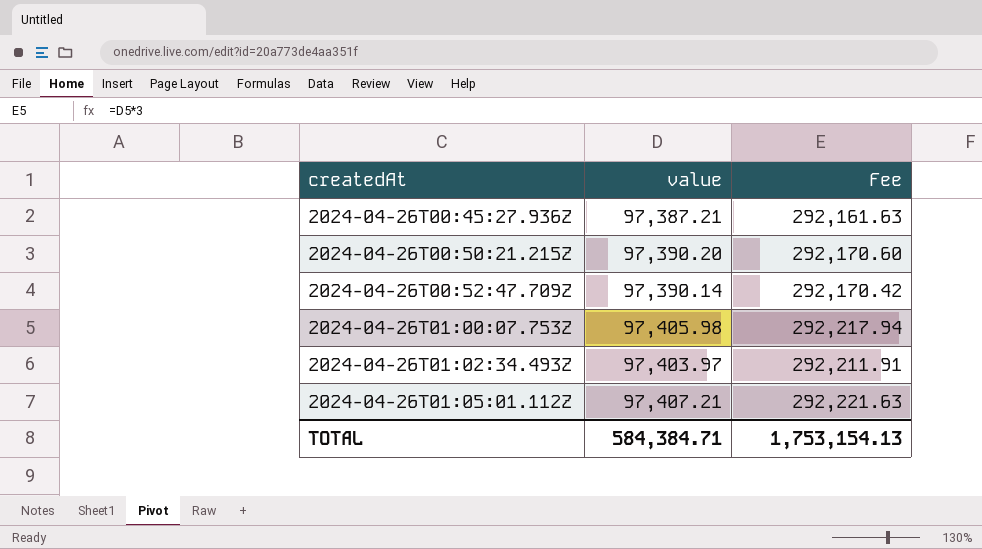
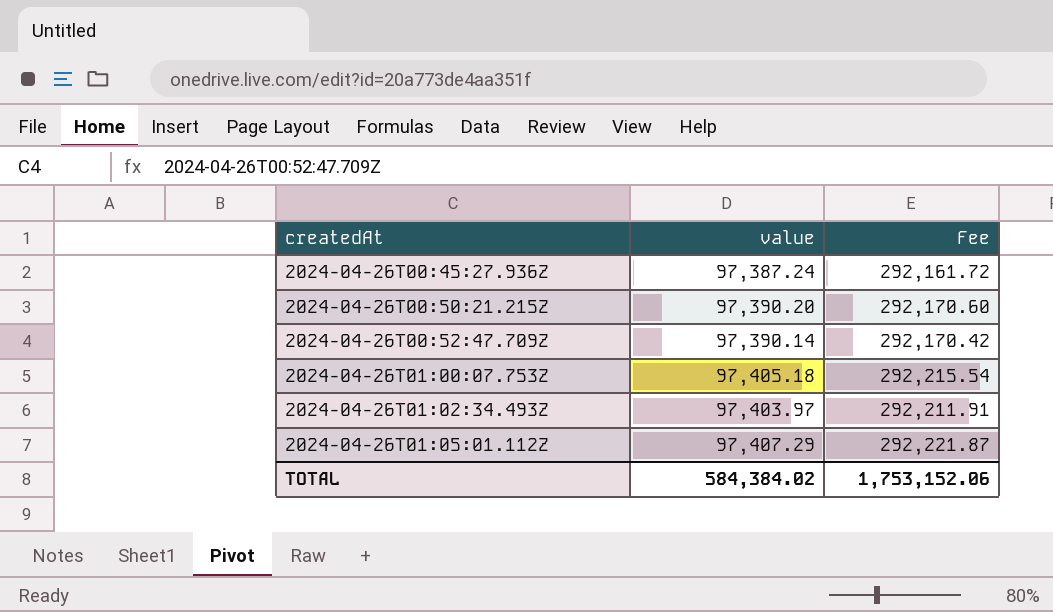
2024-04-26T00:45:27.936Z | value: 97,387.21 -> 97,387.24
2024-04-26T00:45:27.936Z | Fee: 292,161.63 -> 292,161.72
2024-04-26T01:00:07.753Z | value: 97,405.98 -> 97,405.18
2024-04-26T01:00:07.753Z | Fee: 292,217.94 -> 292,215.54
2024-04-26T01:05:01.112Z | value: 97,407.21 -> 97,407.29
2024-04-26T01:05:01.112Z | Fee: 292,221.63 -> 292,221.87
TOTAL | value: 584,384.71 -> 584,384.02
TOTAL | Fee: 1,753,154.13 -> 1,753,152.06

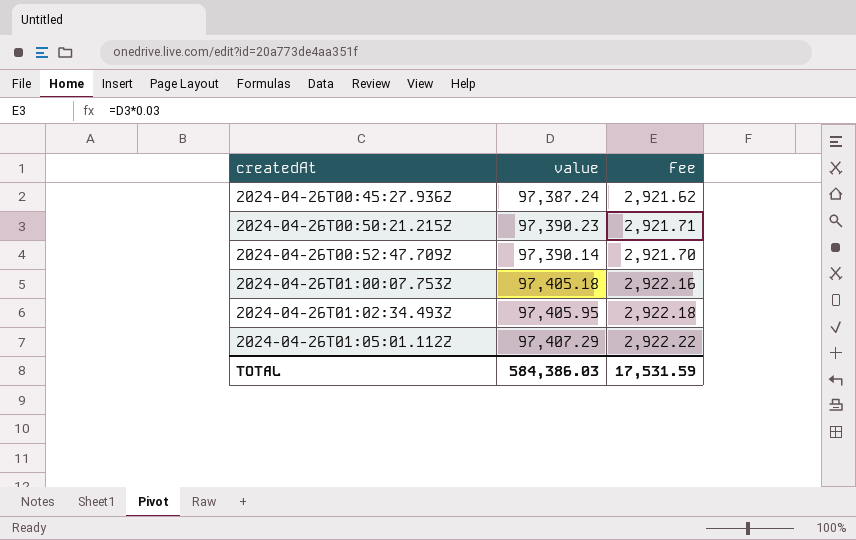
column Fee | formula: [value] * 3 -> [value] * 0.03
2024-04-26T00:50:21.215Z | value: 97,390.20 -> 97,390.23
2024-04-26T01:02:34.493Z | value: 97,403.97 -> 97,405.95
TOTAL | value: 584,384.02 -> 584,386.03
TOTAL | Fee: 1,753,152.06 -> 17,531.59

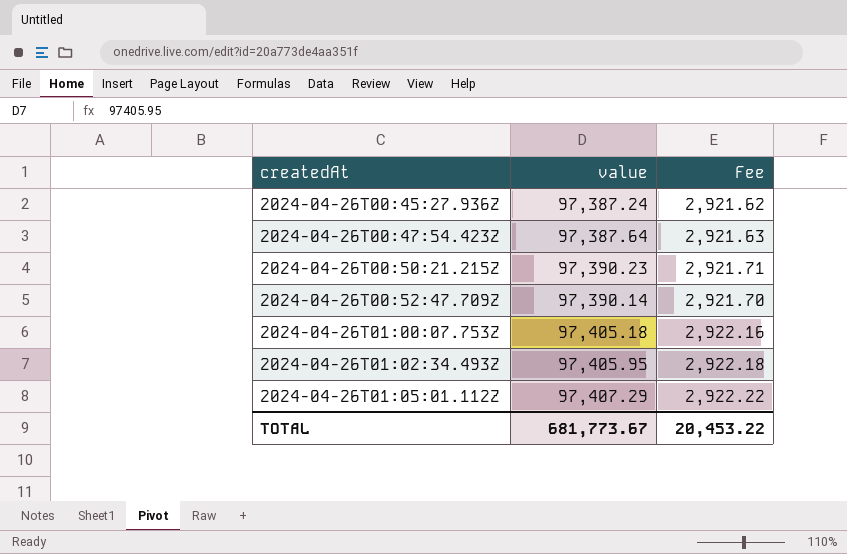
row 2024-04-26T00:47:54.423Z: none -> 97,387.64 | 2,921.63
TOTAL | value: 584,386.03 -> 681,773.67
TOTAL | Fee: 17,531.59 -> 20,453.22

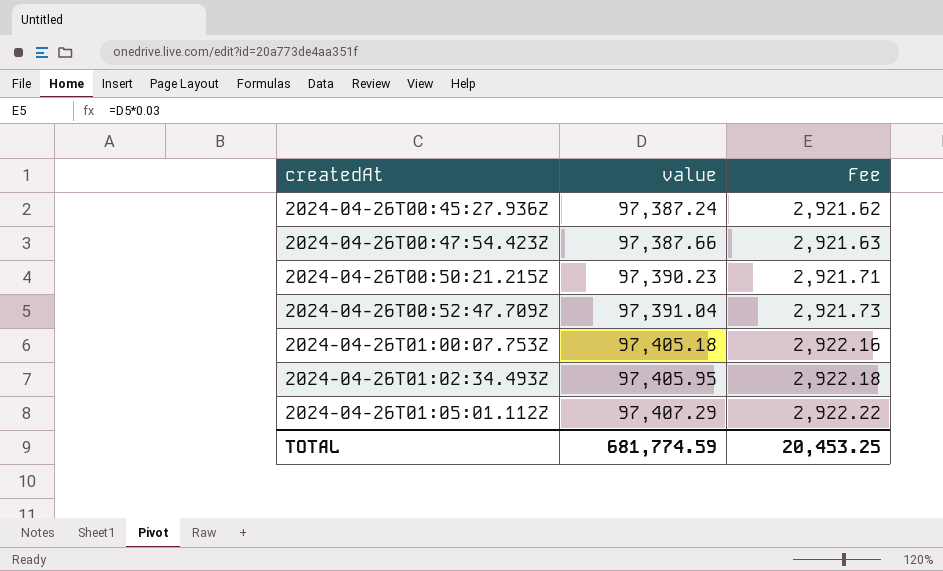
2024-04-26T00:47:54.423Z | value: 97,387.64 -> 97,387.66
2024-04-26T00:52:47.709Z | value: 97,390.14 -> 97,391.04
2024-04-26T00:52:47.709Z | Fee: 2,921.70 -> 2,921.73
TOTAL | value: 681,773.67 -> 681,774.59
TOTAL | Fee: 20,453.22 -> 20,453.25

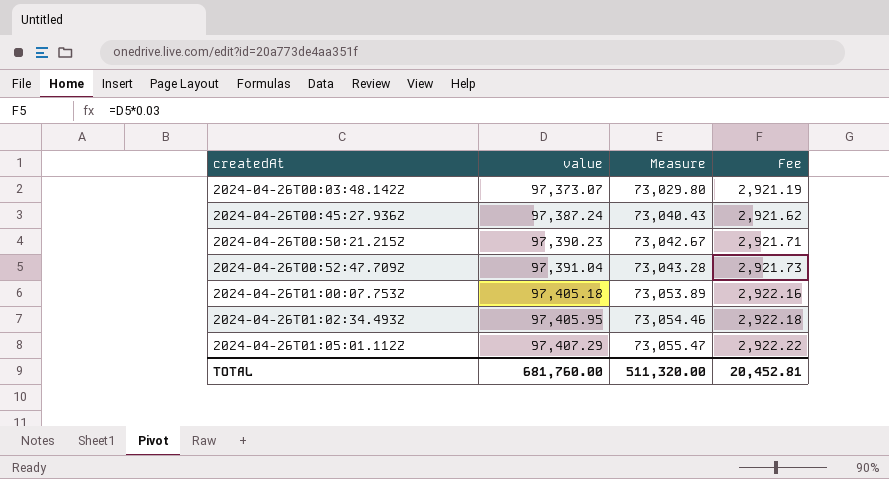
column Measure | formula: none -> [value] * 0.75
row 2024-04-26T00:47:54.423Z: 97,387.66 | 2,921.63 -> none
row 2024-04-26T00:03:48.142Z: none -> 97,373.07 | 73,029.80 | 2,921.19
TOTAL | value: 681,774.59 -> 681,760.00
TOTAL | Fee: 20,453.25 -> 20,452.81

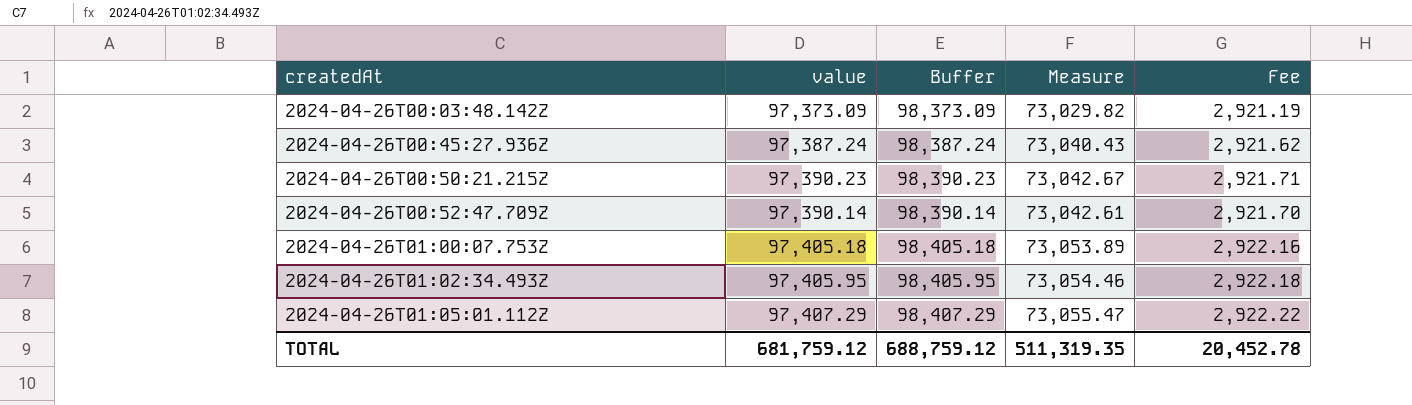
column Buffer | formula: none -> [value] + 1000
2024-04-26T00:03:48.142Z | value: 97,373.07 -> 97,373.09
2024-04-26T00:03:48.142Z | Measure: 73,029.80 -> 73,029.82
2024-04-26T00:52:47.709Z | value: 97,391.04 -> 97,390.14
2024-04-26T00:52:47.709Z | Measure: 73,043.28 -> 73,042.61
2024-04-26T00:52:47.709Z | Fee: 2,921.73 -> 2,921.70
TOTAL | value: 681,760.00 -> 681,759.12
TOTAL | Measure: 511,320.00 -> 511,319.35
TOTAL | Fee: 20,452.81 -> 20,452.78

